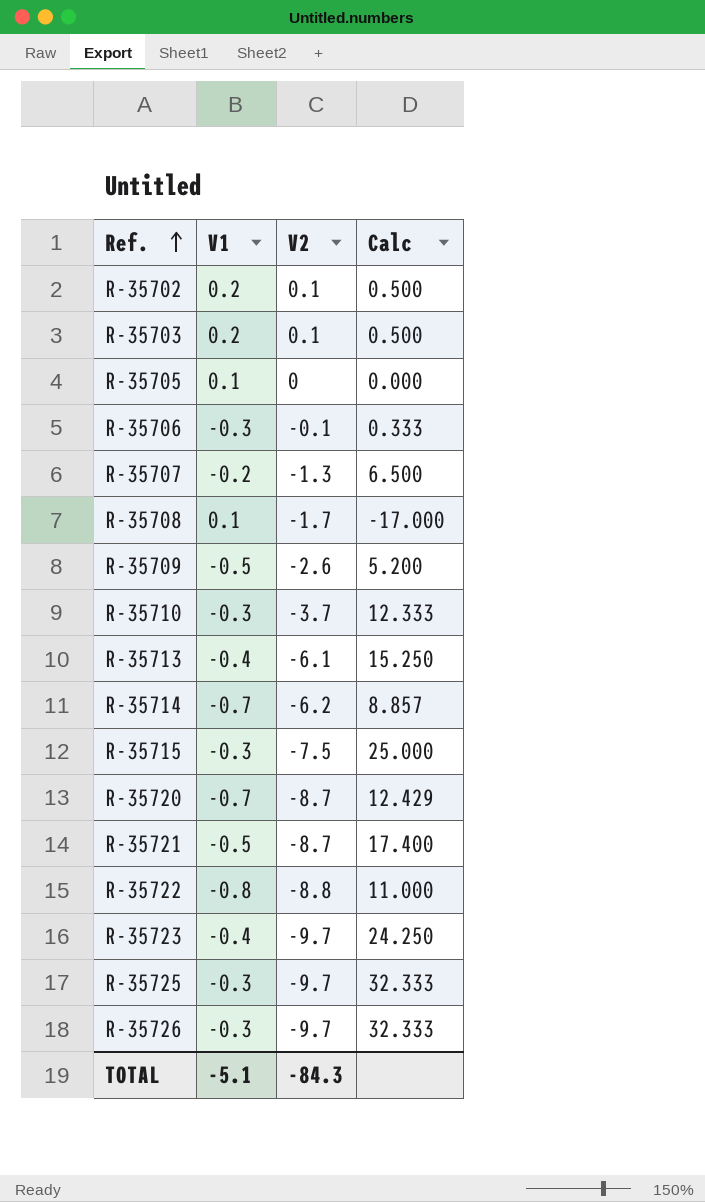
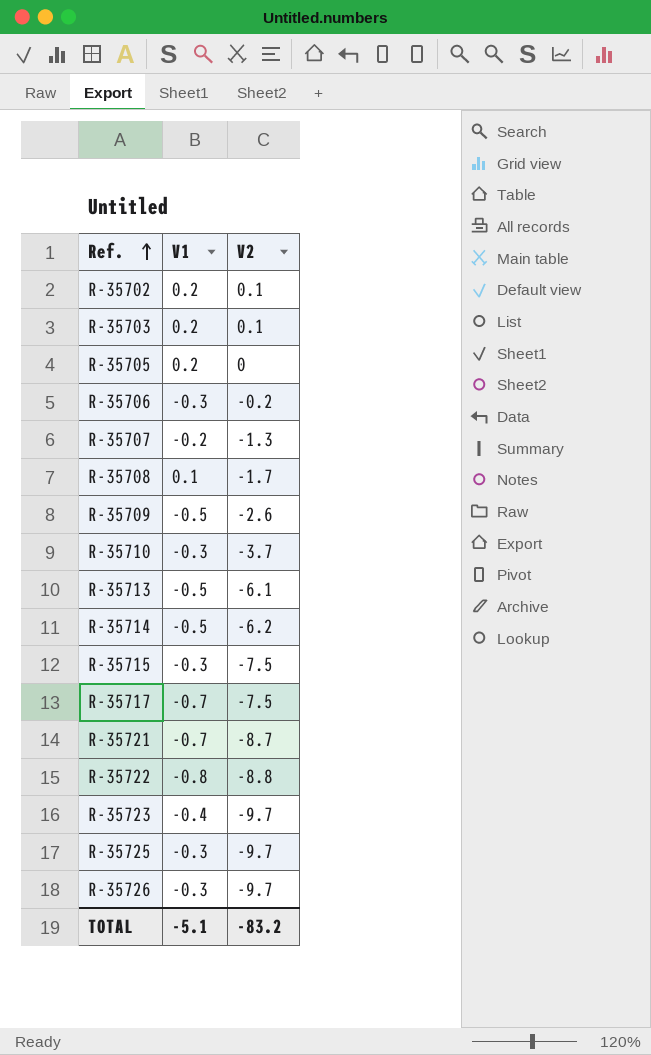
column Calc | formula: [V2] / [V1] -> none
row R-35720: -0.7 | -8.7 | 12.429 -> none
R-35705 | V1: 0.1 -> 0.2
R-35706 | V2: -0.1 -> -0.2
R-35713 | V1: -0.4 -> -0.5
R-35714 | V1: -0.7 -> -0.5
row R-35717: none -> -0.7 | -7.5
R-35721 | V1: -0.5 -> -0.7
TOTAL | V2: -84.3 -> -83.2

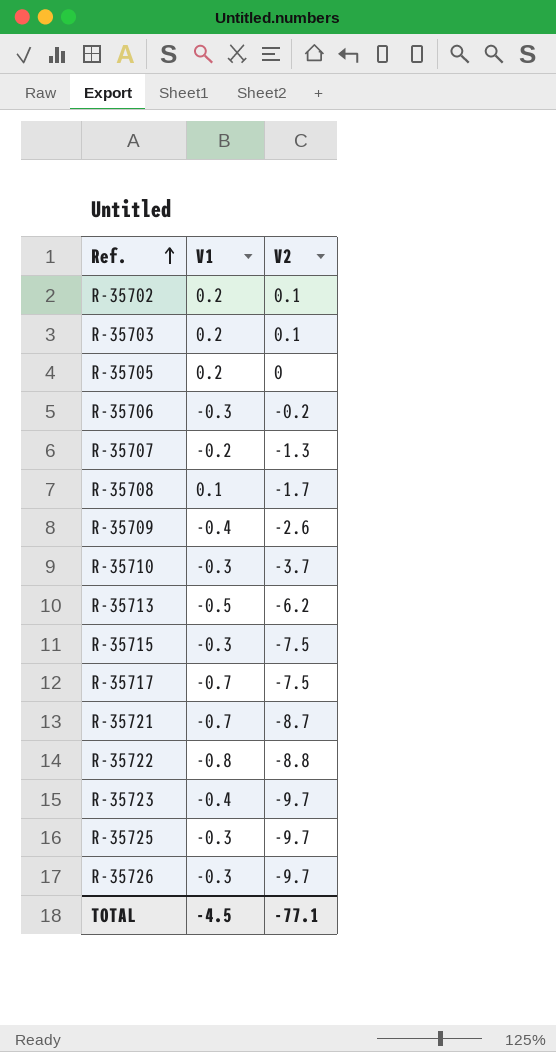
row R-35714: -0.5 | -6.2 -> none
R-35709 | V1: -0.5 -> -0.4
R-35713 | V2: -6.1 -> -6.2
TOTAL | V1: -5.1 -> -4.5
TOTAL | V2: -83.2 -> -77.1

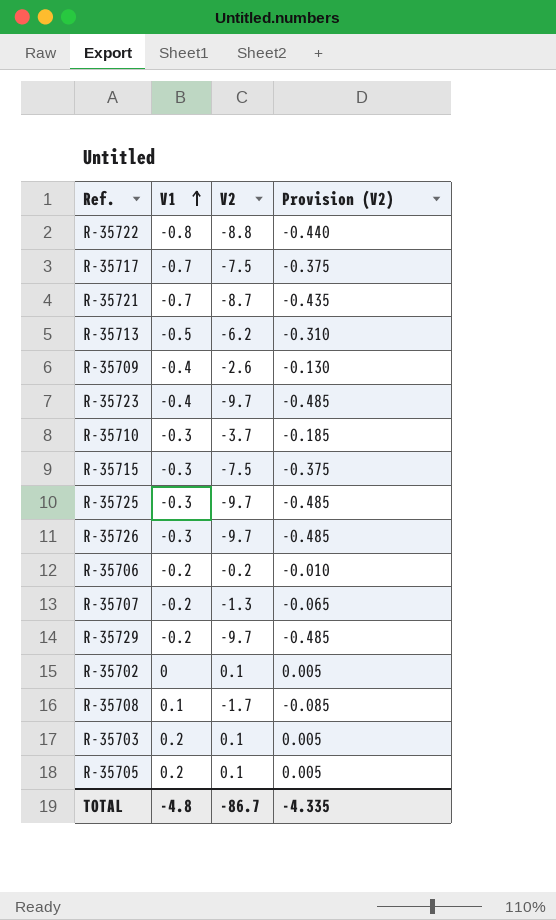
row order: Ref. ascending -> V1 ascending
column Provision (V2) | formula: none -> [V2] * 0.05
R-35706 | V1: -0.3 -> -0.2
row R-35729: none -> -0.2 | -9.7 | -0.485
R-35702 | V1: 0.2 -> 0
R-35705 | V2: 0 -> 0.1
TOTAL | V1: -4.5 -> -4.8
TOTAL | V2: -77.1 -> -86.7

